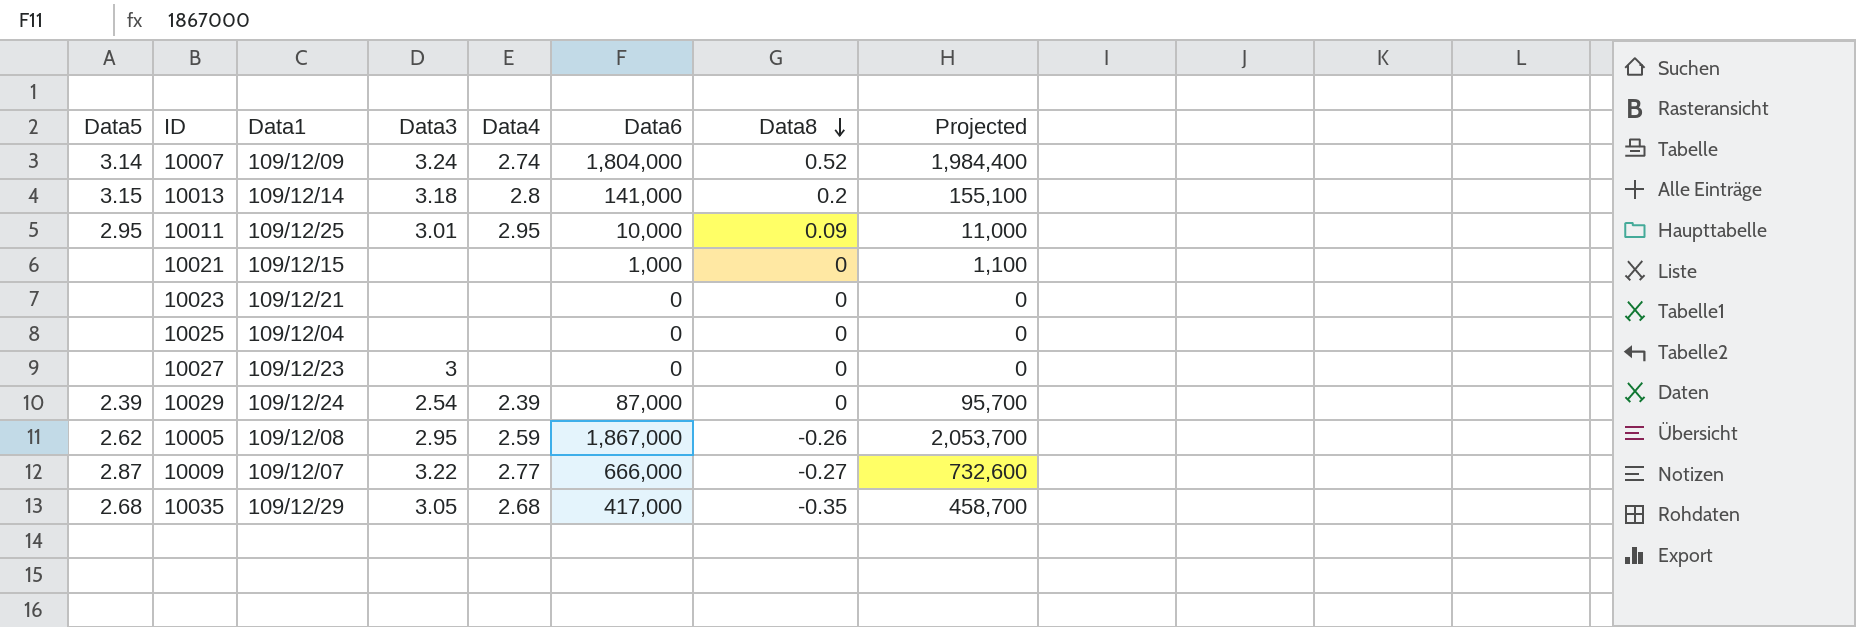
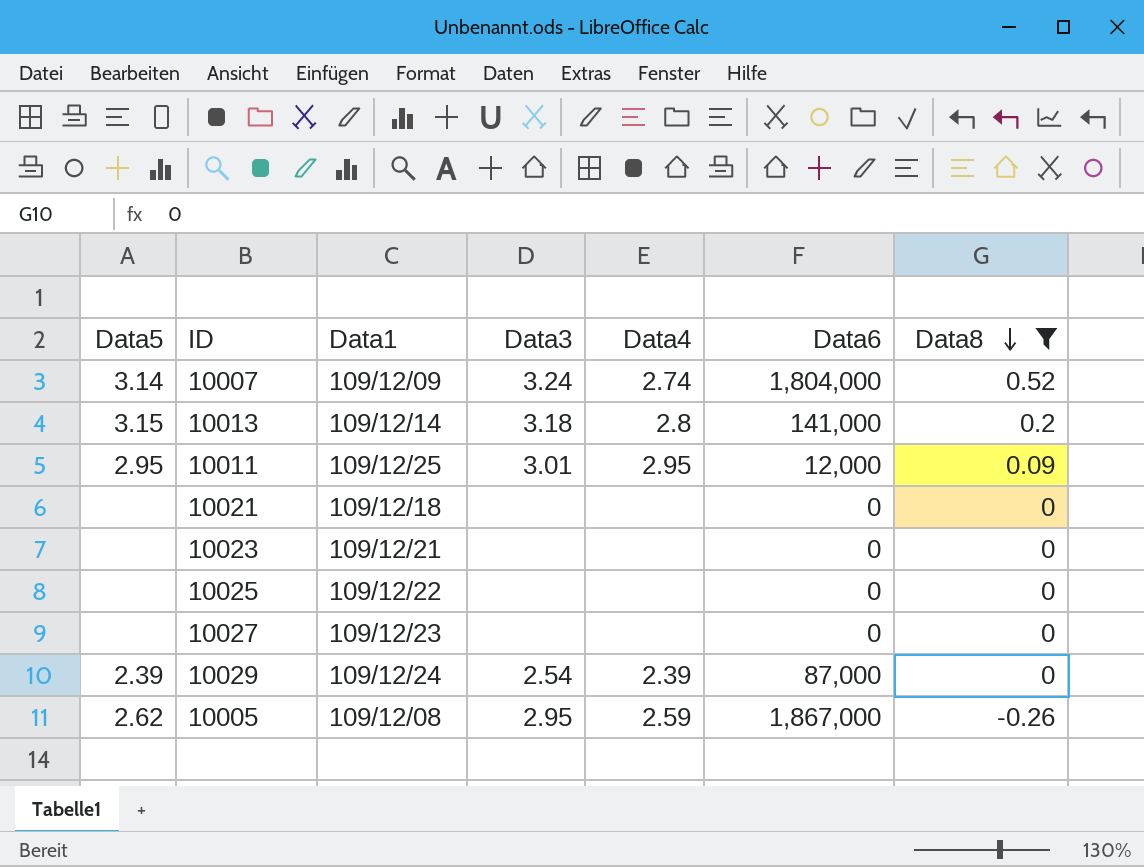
filter: none -> Data8 >= -0.26
column Projected | formula: [Data6] * 1.1 -> none
10011 | Data6: 10,000 -> 12,000
10021 | Data1: 109/12/15 -> 109/12/18
10021 | Data6: 1,000 -> 0
10025 | Data1: 109/12/04 -> 109/12/22
10027 | Data3: 3 -> none

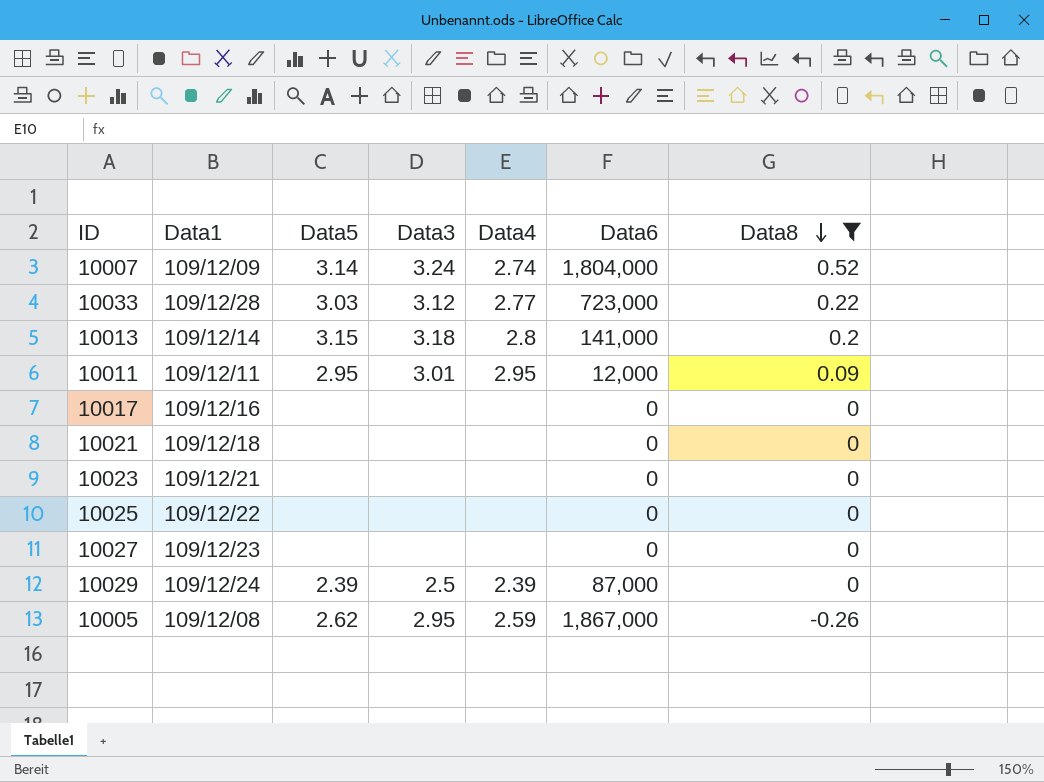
column Data5 | position: 1 -> 3
row 10033: none -> 109/12/28 | 3.03 | 3.12 | 2.77 | 723,000 | 0.22
10011 | Data1: 109/12/25 -> 109/12/11
row 10017: none -> 109/12/16 | none | none | none | 0 | 0
10029 | Data3: 2.54 -> 2.5

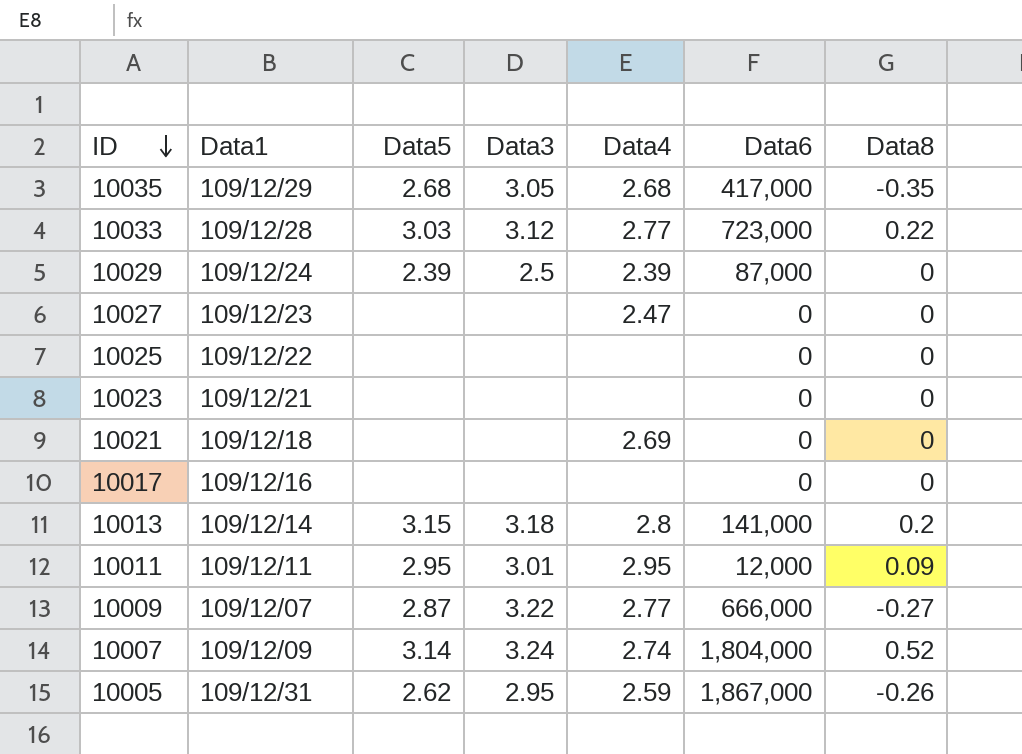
filter: Data8 >= -0.26 -> none
row order: Data8 descending -> ID descending
10027 | Data4: none -> 2.47
10021 | Data4: none -> 2.69
10005 | Data1: 109/12/08 -> 109/12/31

